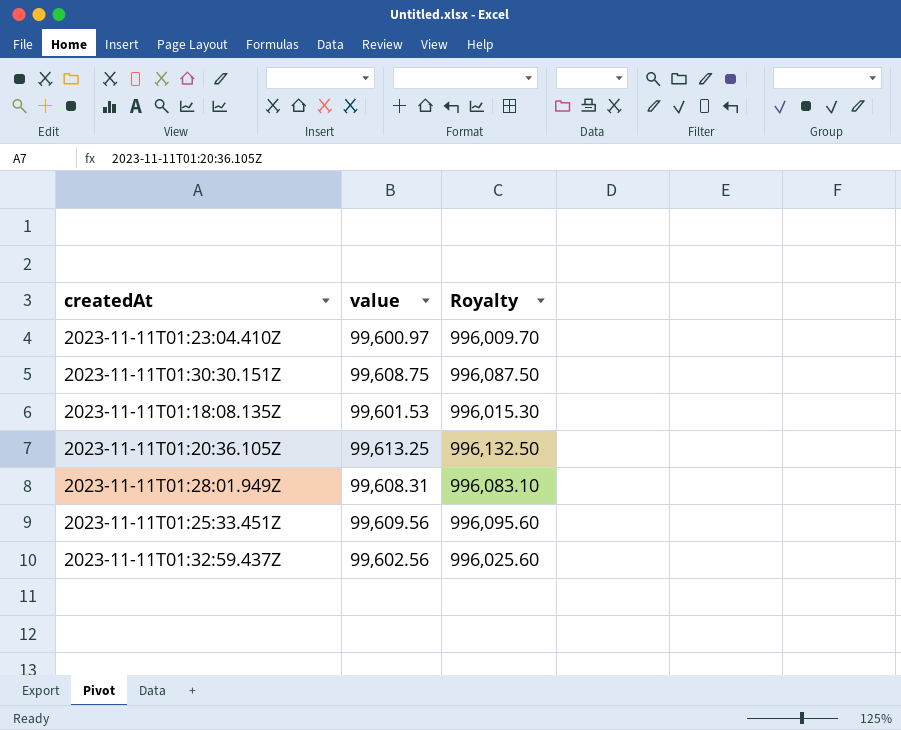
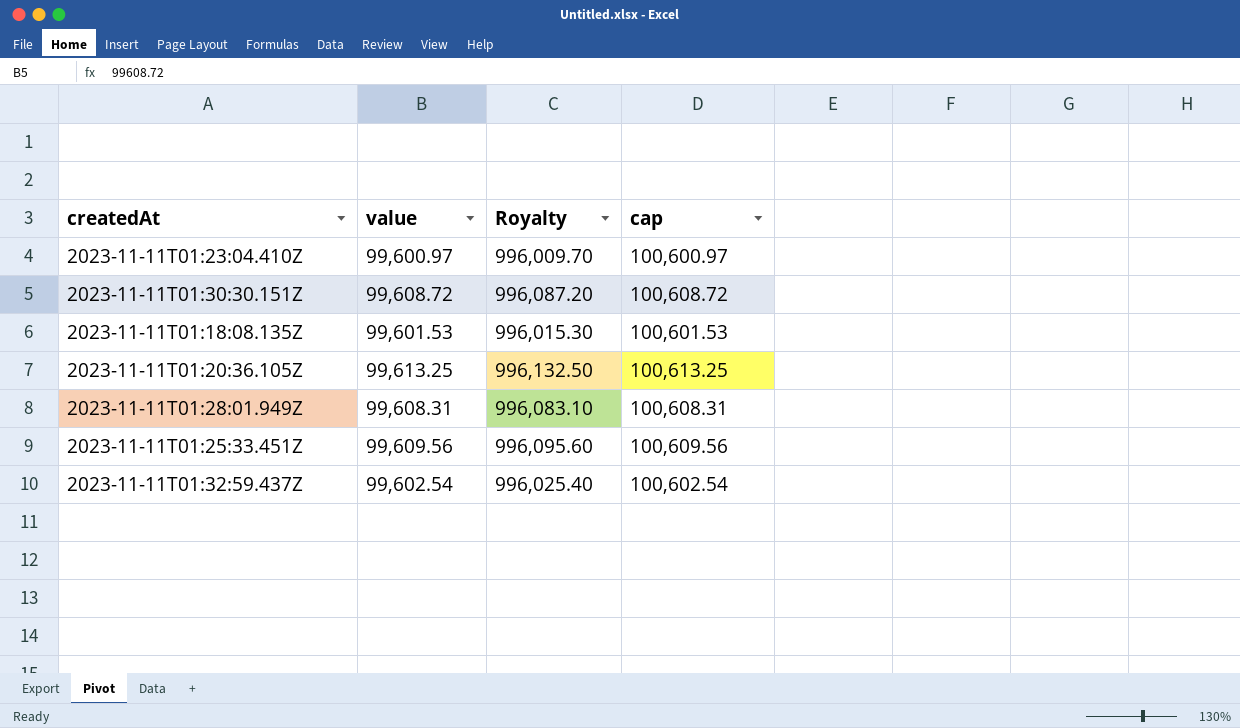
column cap | formula: none -> [value] + 1000
2023-11-11T01:30:30.151Z | value: 99,608.75 -> 99,608.72
2023-11-11T01:30:30.151Z | Royalty: 996,087.50 -> 996,087.20
2023-11-11T01:32:59.437Z | value: 99,602.56 -> 99,602.54
2023-11-11T01:32:59.437Z | Royalty: 996,025.60 -> 996,025.40

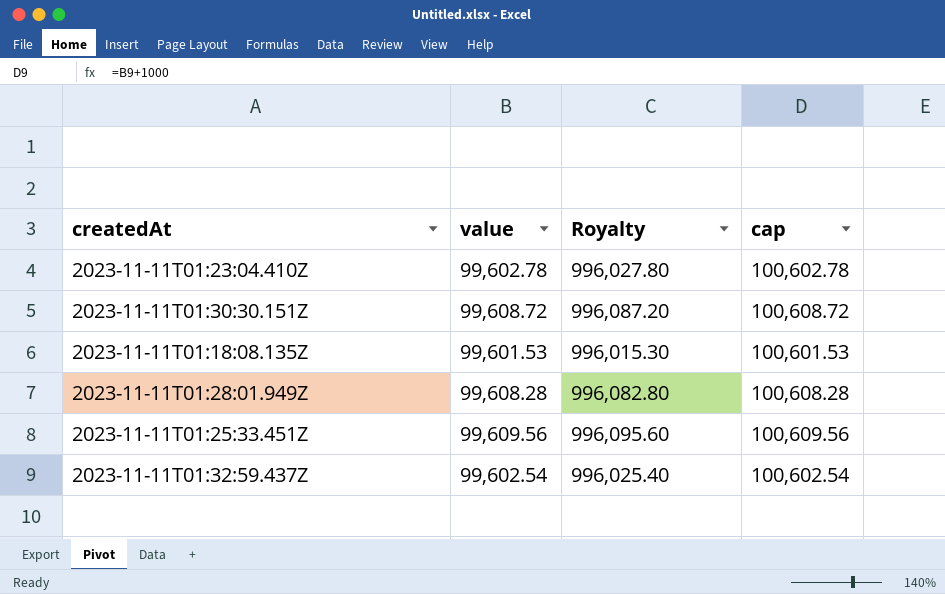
row 2023-11-11T01:20:36.105Z: 99,613.25 | 996,132.50 | 100,613.25 -> none
2023-11-11T01:23:04.410Z | value: 99,600.97 -> 99,602.78
2023-11-11T01:23:04.410Z | Royalty: 996,009.70 -> 996,027.80
2023-11-11T01:23:04.410Z | cap: 100,600.97 -> 100,602.78
2023-11-11T01:28:01.949Z | value: 99,608.31 -> 99,608.28
2023-11-11T01:28:01.949Z | Royalty: 996,083.10 -> 996,082.80
2023-11-11T01:28:01.949Z | cap: 100,608.31 -> 100,608.28

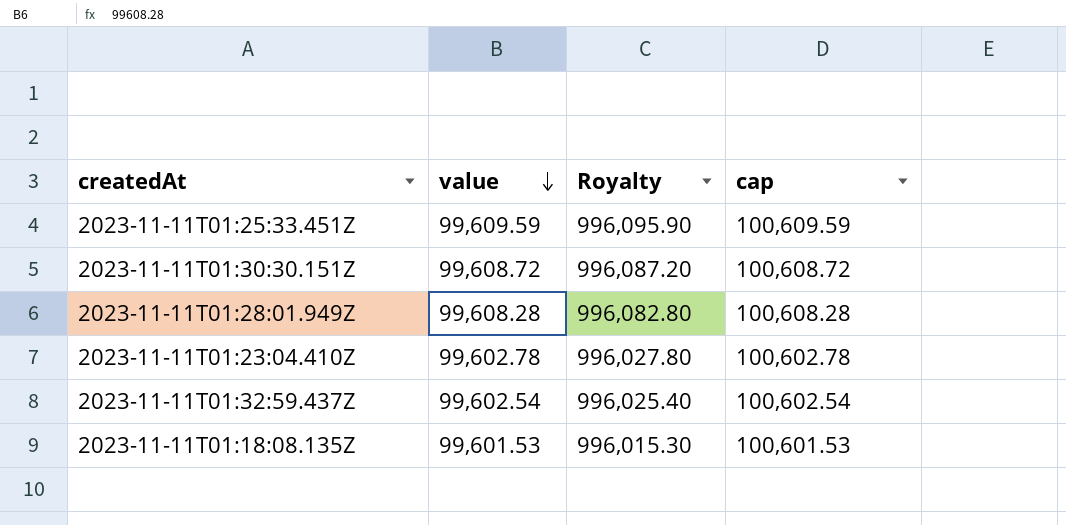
row order: none -> value descending
2023-11-11T01:25:33.451Z | value: 99,609.56 -> 99,609.59
2023-11-11T01:25:33.451Z | Royalty: 996,095.60 -> 996,095.90
2023-11-11T01:25:33.451Z | cap: 100,609.56 -> 100,609.59

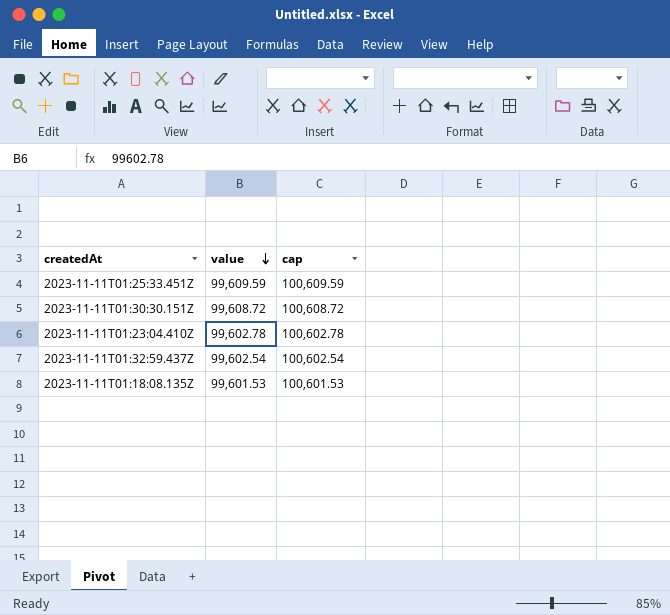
column Royalty | formula: [value] * 10 -> none
row 2023-11-11T01:28:01.949Z: 99,608.28 | 996,082.80 | 100,608.28 -> none

